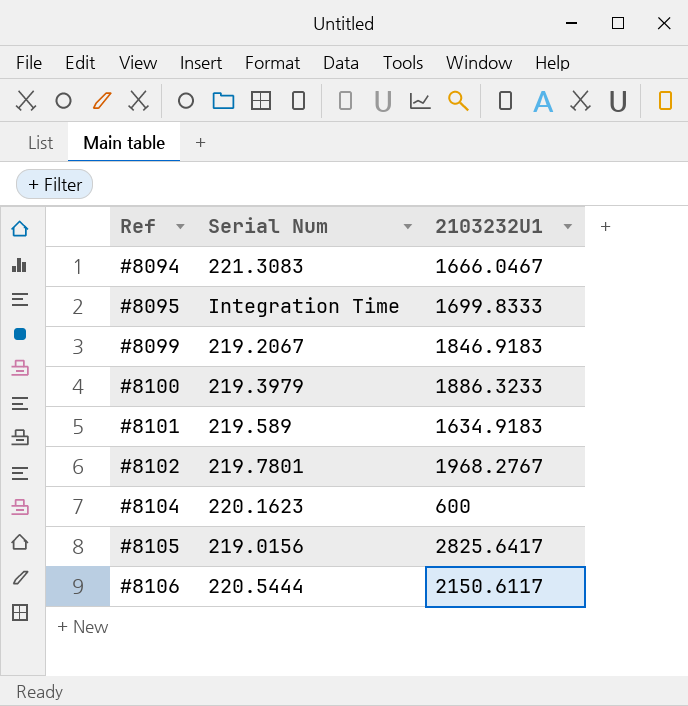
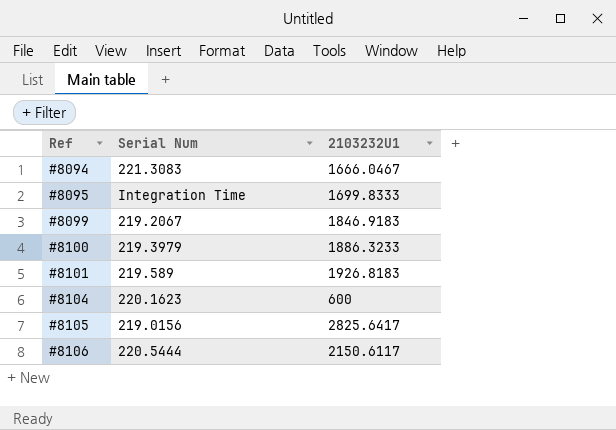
row #8102: 219.7801 | 1968.2767 -> none
#8101 | 2103232U1: 1634.9183 -> 1926.8183

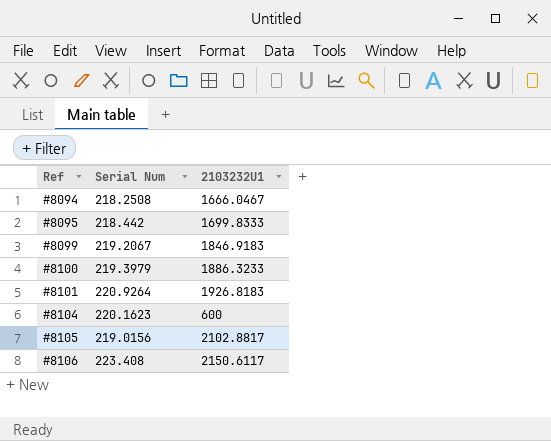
#8094 | Serial Num: 221.3083 -> 218.2508
#8095 | Serial Num: Integration Time -> 218.442
#8101 | Serial Num: 219.589 -> 220.9264
#8105 | 2103232U1: 2825.6417 -> 2102.8817
#8106 | Serial Num: 220.5444 -> 223.408

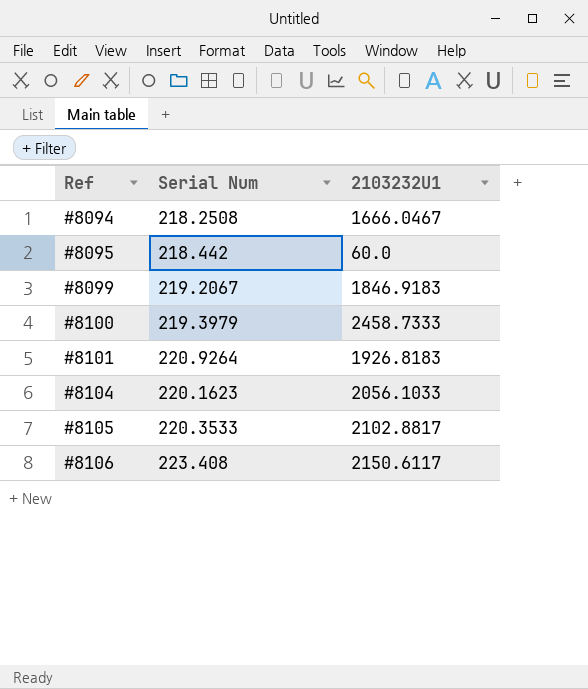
#8095 | 2103232U1: 1699.8333 -> 60.0
#8100 | 2103232U1: 1886.3233 -> 2458.7333
#8104 | 2103232U1: 600 -> 2056.1033
#8105 | Serial Num: 219.0156 -> 220.3533

